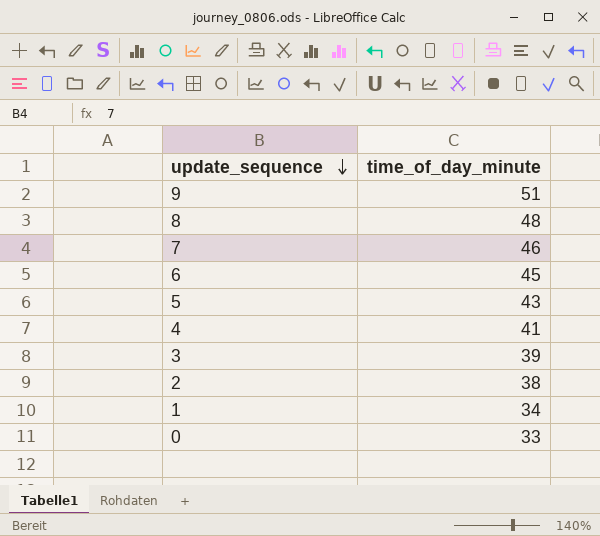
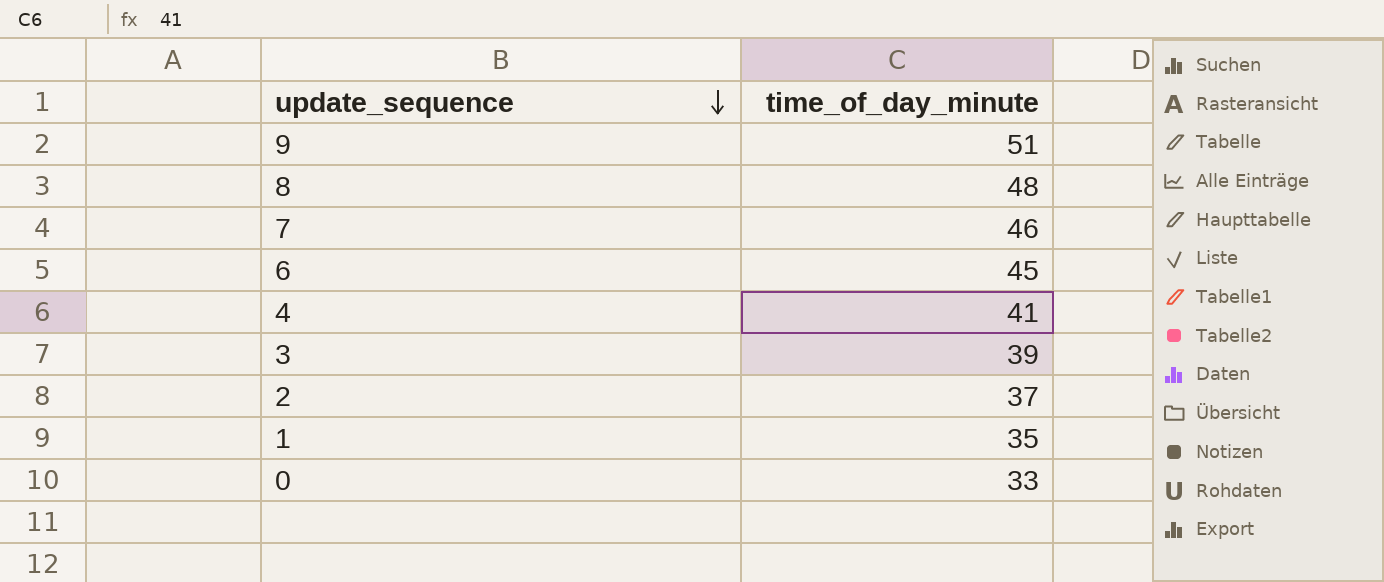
row 5: 43 -> none
2 | time_of_day_minute: 38 -> 37
1 | time_of_day_minute: 34 -> 35

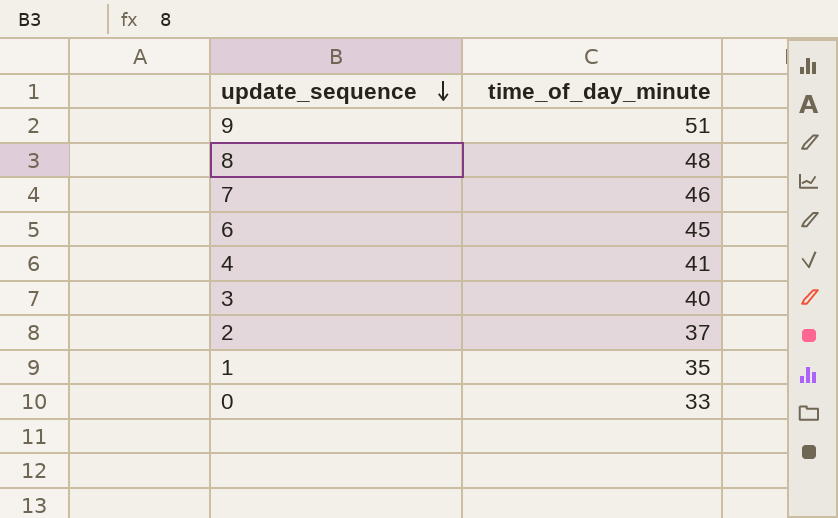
3 | time_of_day_minute: 39 -> 40

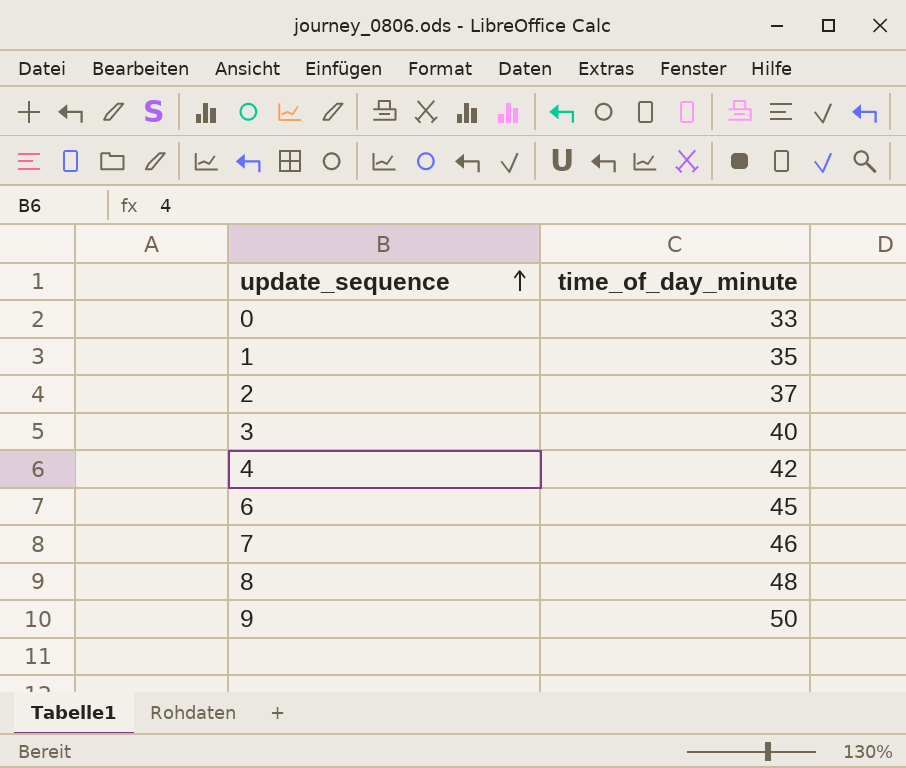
row order: update_sequence descending -> update_sequence ascending
4 | time_of_day_minute: 41 -> 42
9 | time_of_day_minute: 51 -> 50

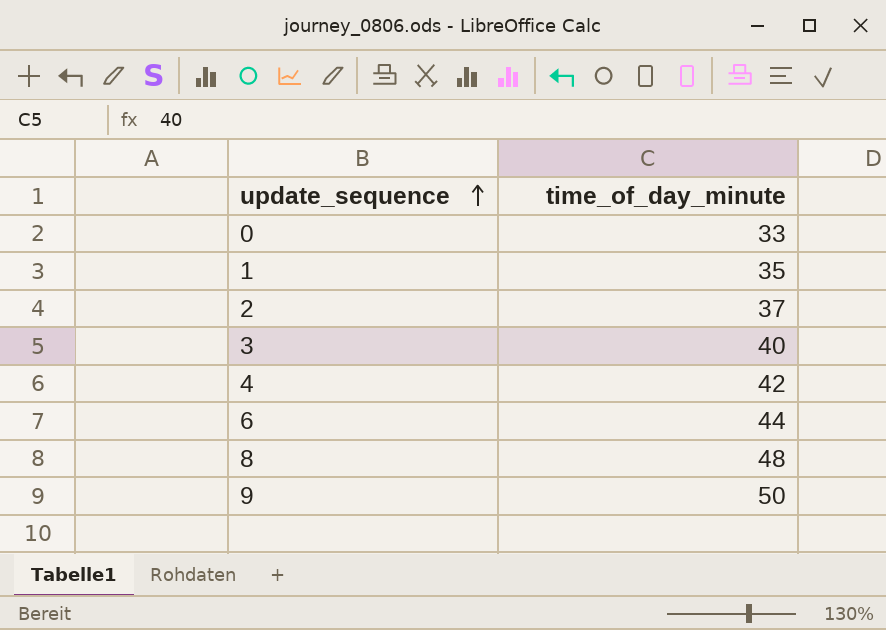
row 7: 46 -> none
6 | time_of_day_minute: 45 -> 44

